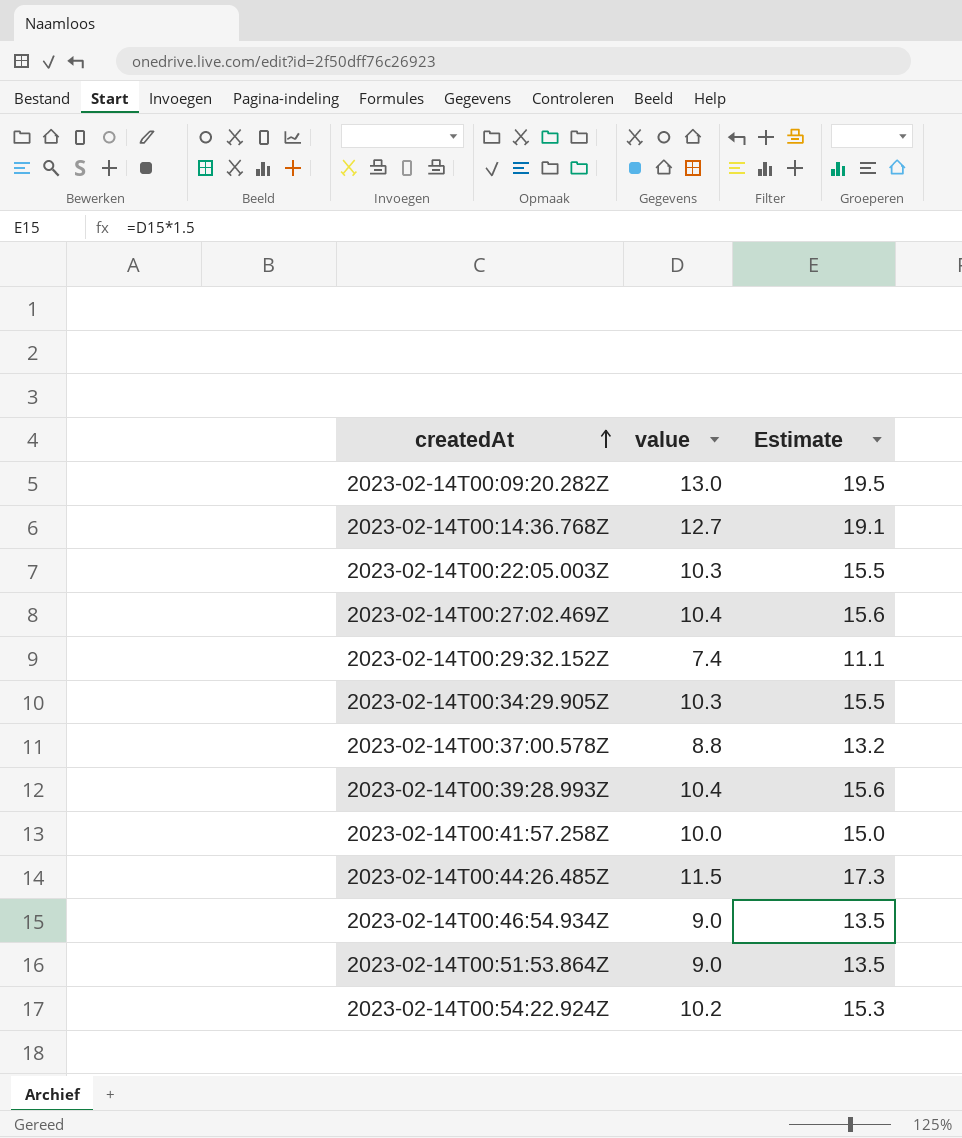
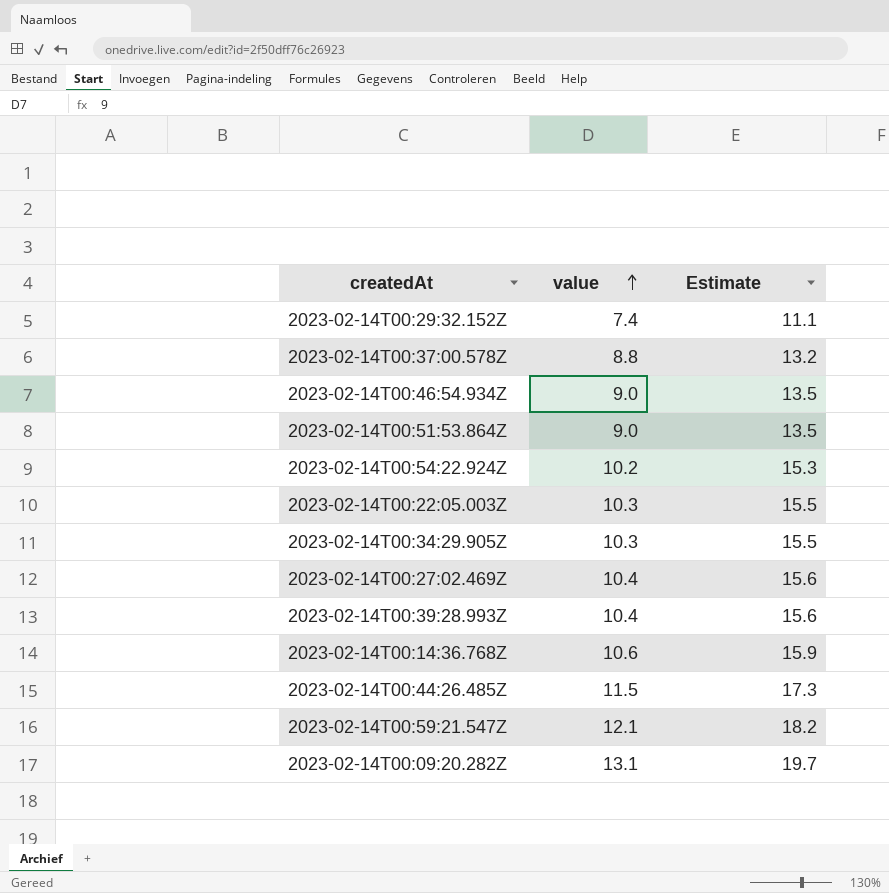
row order: createdAt ascending -> value ascending
row 2023-02-14T00:41:57.258Z: 10.0 | 15.0 -> none
2023-02-14T00:14:36.768Z | value: 12.7 -> 10.6
2023-02-14T00:14:36.768Z | Estimate: 19.1 -> 15.9
row 2023-02-14T00:59:21.547Z: none -> 12.1 | 18.2
2023-02-14T00:09:20.282Z | value: 13.0 -> 13.1
2023-02-14T00:09:20.282Z | Estimate: 19.5 -> 19.7

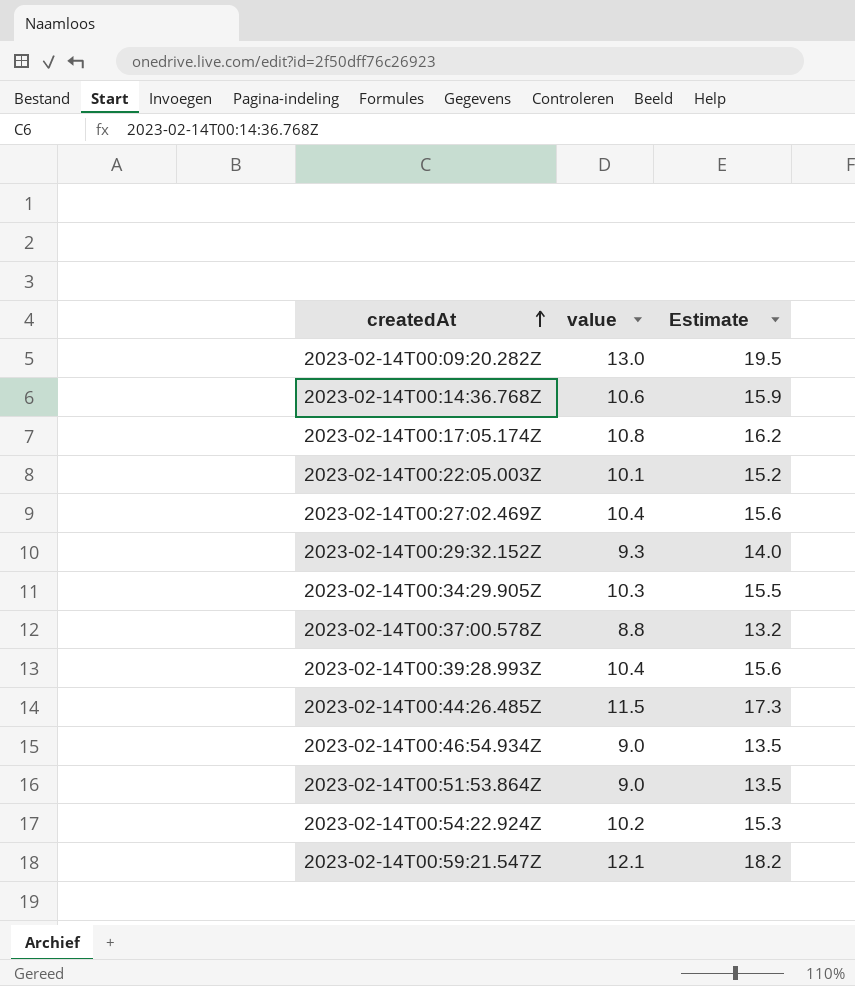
row order: value ascending -> createdAt ascending
2023-02-14T00:09:20.282Z | value: 13.1 -> 13.0
2023-02-14T00:09:20.282Z | Estimate: 19.7 -> 19.5
row 2023-02-14T00:17:05.174Z: none -> 10.8 | 16.2
2023-02-14T00:22:05.003Z | value: 10.3 -> 10.1
2023-02-14T00:22:05.003Z | Estimate: 15.5 -> 15.2
2023-02-14T00:29:32.152Z | value: 7.4 -> 9.3
2023-02-14T00:29:32.152Z | Estimate: 11.1 -> 14.0

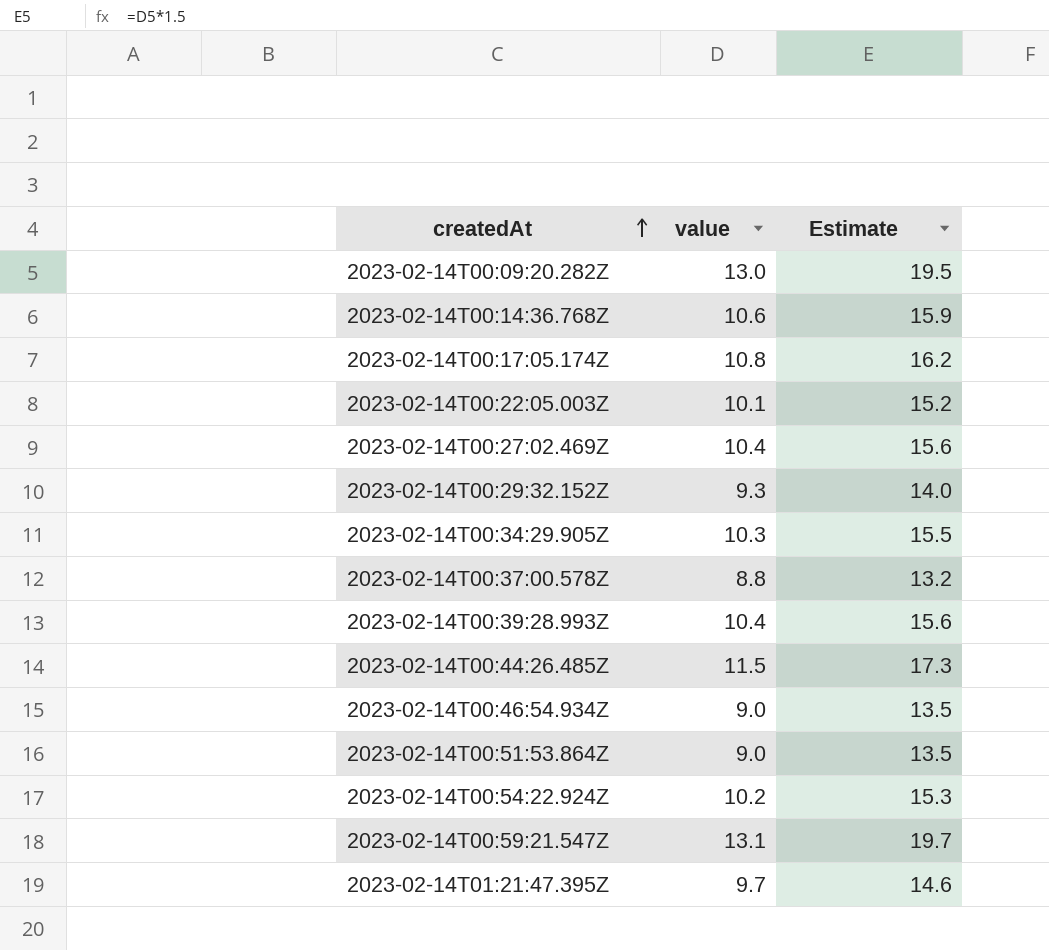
2023-02-14T00:59:21.547Z | value: 12.1 -> 13.1
2023-02-14T00:59:21.547Z | Estimate: 18.2 -> 19.7
row 2023-02-14T01:21:47.395Z: none -> 9.7 | 14.6

